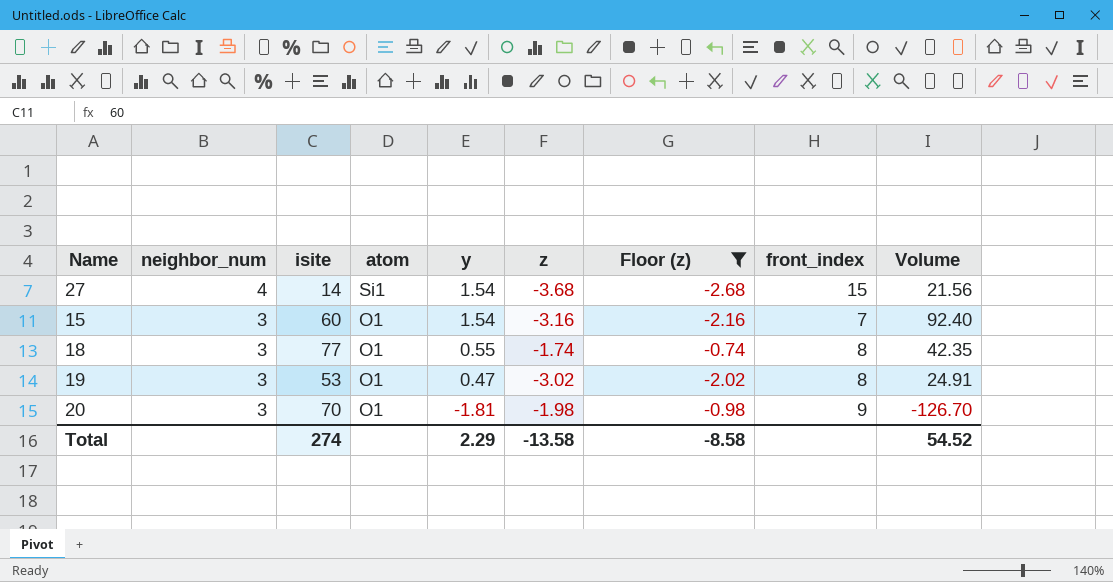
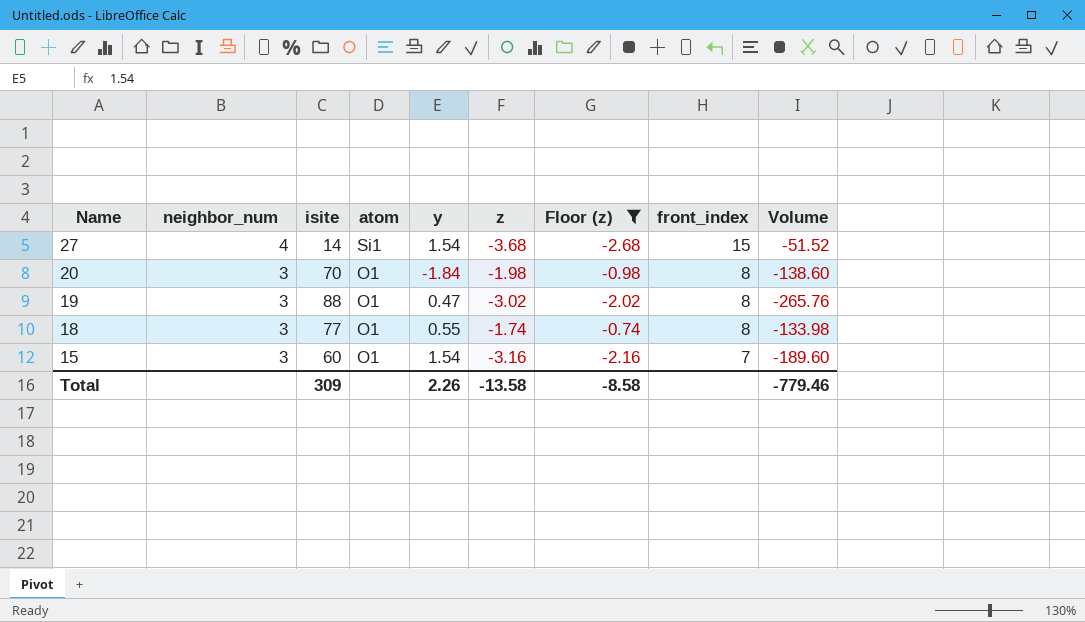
row order: neighbor_num descending -> Name descending
column Volume | formula: [isite] * [y] -> [isite] * [z]
20 | y: -1.81 -> -1.84
20 | front_index: 9 -> 8
19 | isite: 53 -> 88
Total | isite: 274 -> 309
Total | y: 2.29 -> 2.26
Total | Volume: 54.52 -> -779.46

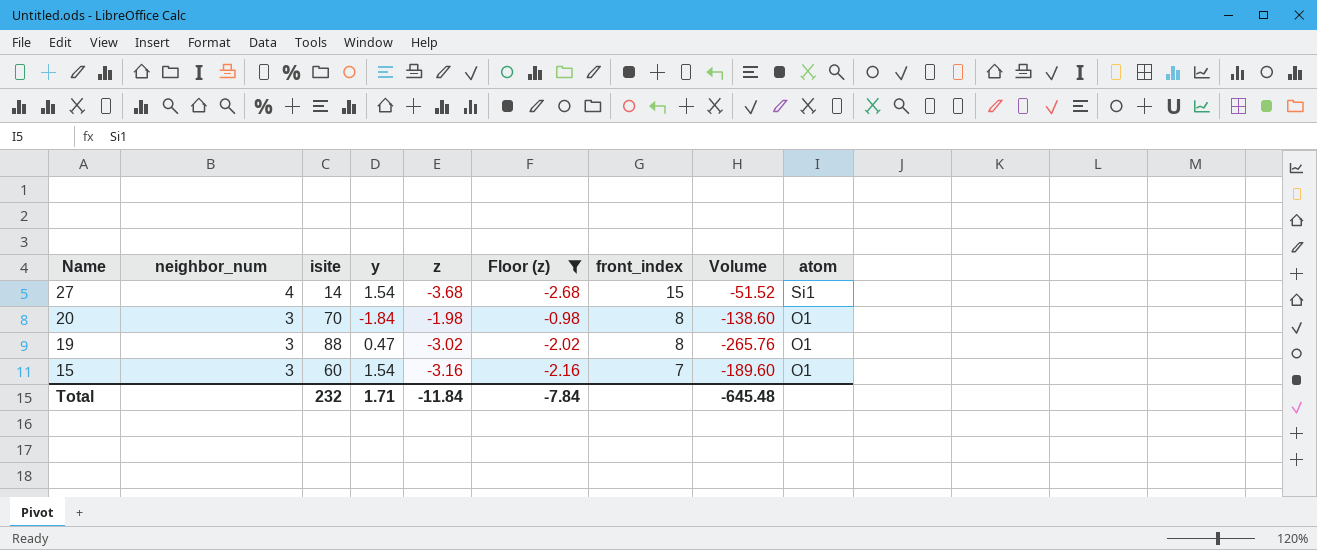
column atom | position: 4 -> 9
row 18: 3 | 77 | O1 | 0.55 | -1.74 | -0.74 | 8 | -133.98 -> none
Total | isite: 309 -> 232
Total | y: 2.26 -> 1.71
Total | z: -13.58 -> -11.84
Total | Floor (z): -8.58 -> -7.84
Total | Volume: -779.46 -> -645.48

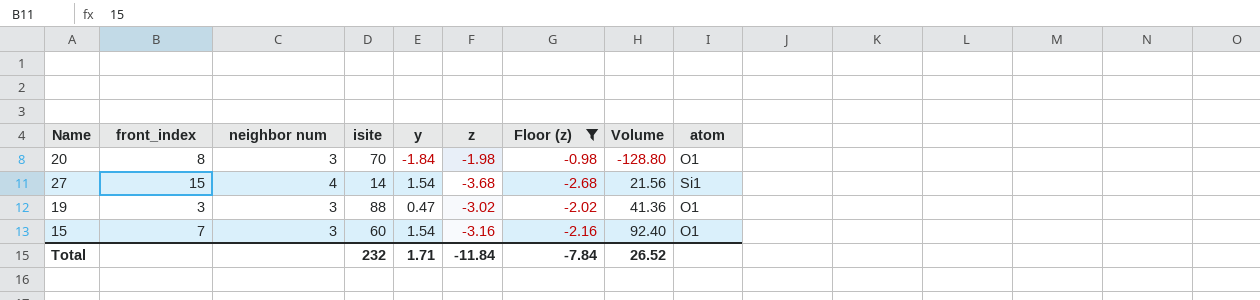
row order: Name descending -> Volume ascending
column front_index | position: 7 -> 2
column name: neighbor_num -> neighbor num
column Volume | formula: [isite] * [z] -> [isite] * [y]
19 | front_index: 8 -> 3
Total | Volume: -645.48 -> 26.52

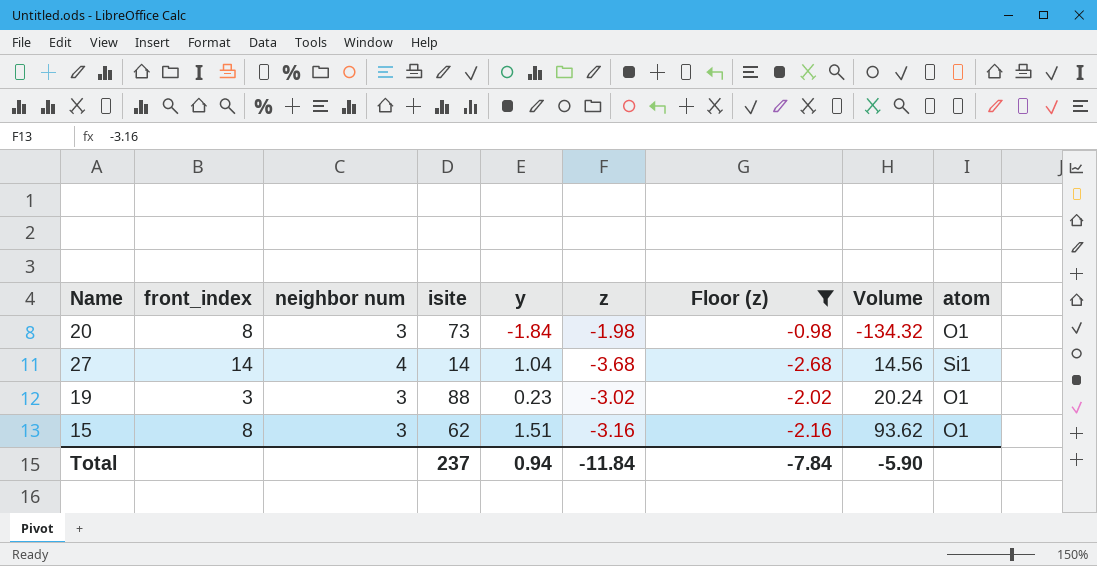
20 | isite: 70 -> 73
20 | Volume: -128.80 -> -134.32
27 | front_index: 15 -> 14
27 | y: 1.54 -> 1.04
27 | Volume: 21.56 -> 14.56
19 | y: 0.47 -> 0.23
19 | Volume: 41.36 -> 20.24
15 | front_index: 7 -> 8
15 | isite: 60 -> 62
15 | y: 1.54 -> 1.51
15 | Volume: 92.40 -> 93.62
Total | isite: 232 -> 237
Total | y: 1.71 -> 0.94
Total | Volume: 26.52 -> -5.90

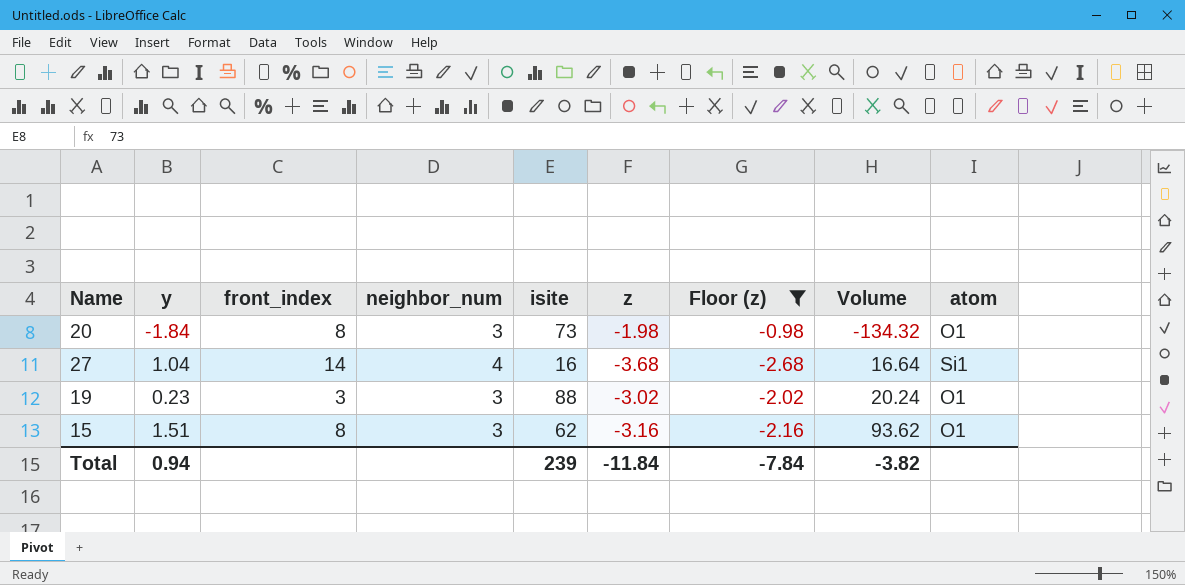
column y | position: 5 -> 2
column name: neighbor num -> neighbor_num
27 | isite: 14 -> 16
27 | Volume: 14.56 -> 16.64
Total | isite: 237 -> 239
Total | Volume: -5.90 -> -3.82

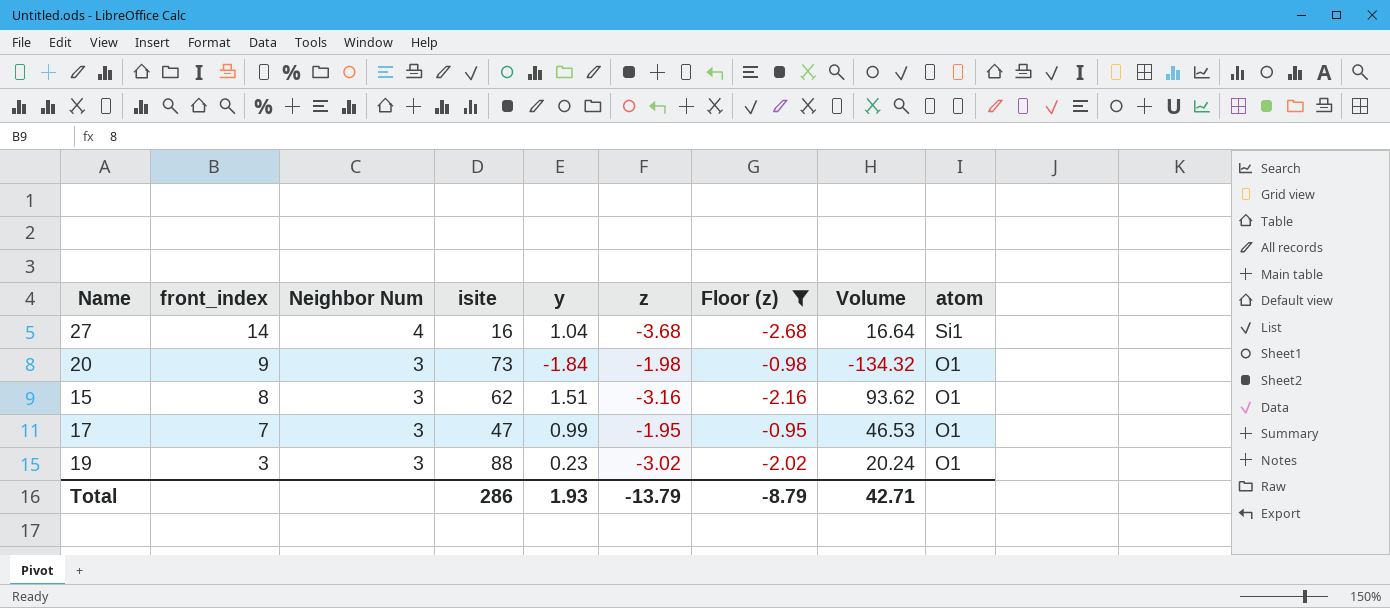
row order: Volume ascending -> front_index descending
column name: neighbor_num -> Neighbor Num
column y | position: 2 -> 5
20 | front_index: 8 -> 9
row 17: none -> 7 | 3 | 47 | 0.99 | -1.95 | -0.95 | 46.53 | O1
Total | isite: 239 -> 286
Total | y: 0.94 -> 1.93
Total | z: -11.84 -> -13.79
Total | Floor (z): -7.84 -> -8.79
Total | Volume: -3.82 -> 42.71

